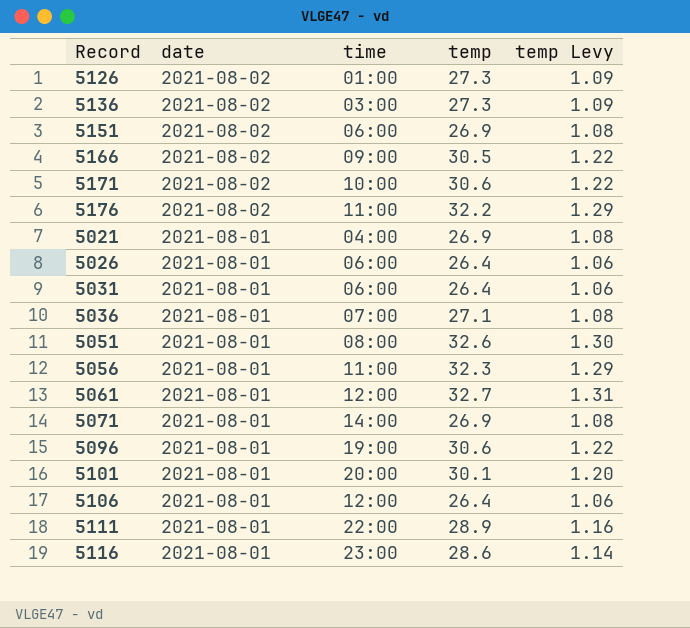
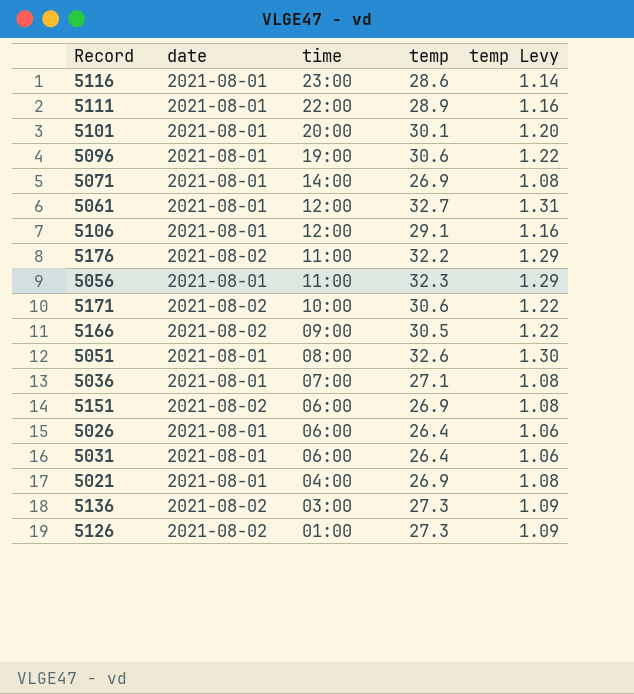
row order: date descending -> time descending
5106 | temp: 26.4 -> 29.1
5106 | temp Levy: 1.06 -> 1.16

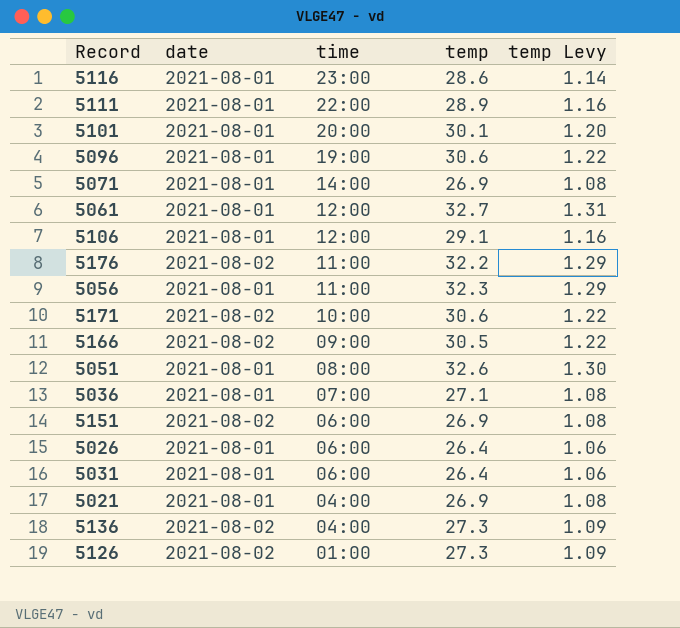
5136 | time: 03:00 -> 04:00

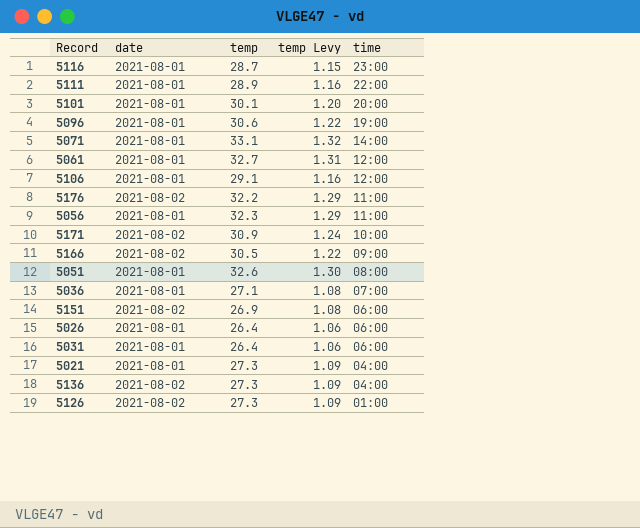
column time | position: 3 -> 5
5116 | temp: 28.6 -> 28.7
5116 | temp Levy: 1.14 -> 1.15
5071 | temp: 26.9 -> 33.1
5071 | temp Levy: 1.08 -> 1.32
5171 | temp: 30.6 -> 30.9
5171 | temp Levy: 1.22 -> 1.24
5021 | temp: 26.9 -> 27.3
5021 | temp Levy: 1.08 -> 1.09

